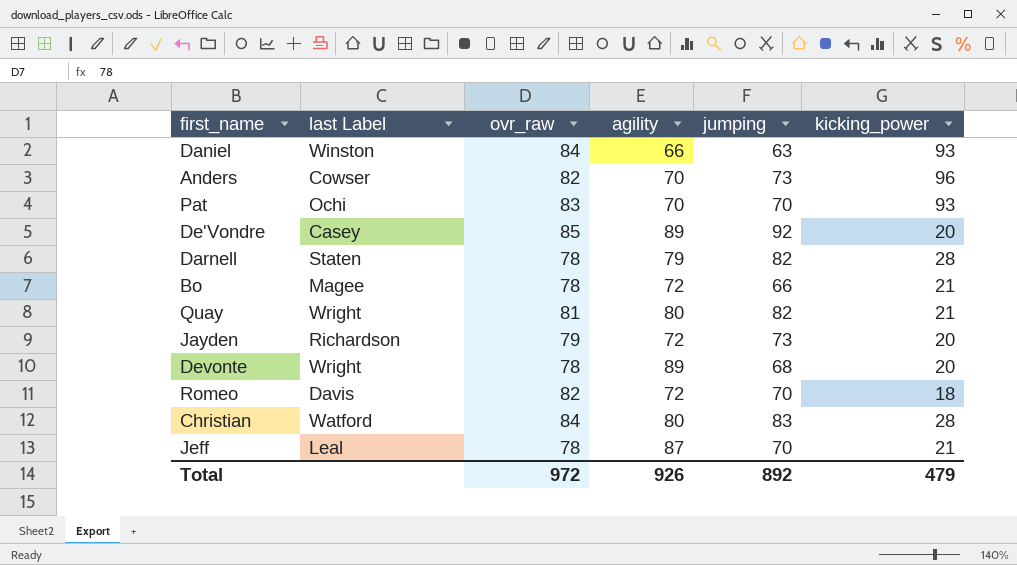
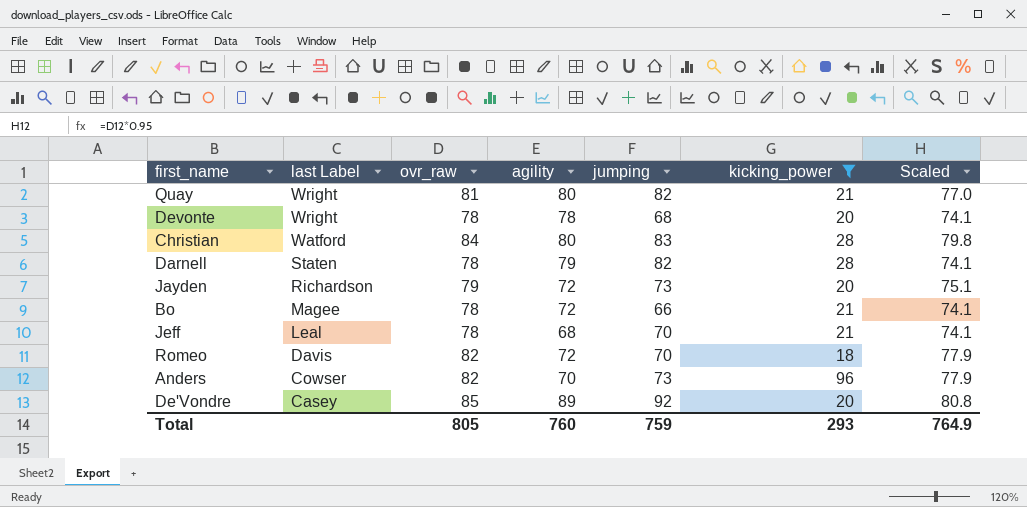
filter: none -> kicking_power != 93
row order: none -> last Label descending
column Scaled | formula: none -> [ovr_raw] * 0.95
Devonte | agility: 89 -> 78
Jeff | agility: 87 -> 68
Total | ovr_raw: 972 -> 805
Total | agility: 926 -> 760
Total | jumping: 892 -> 759
Total | kicking_power: 479 -> 293

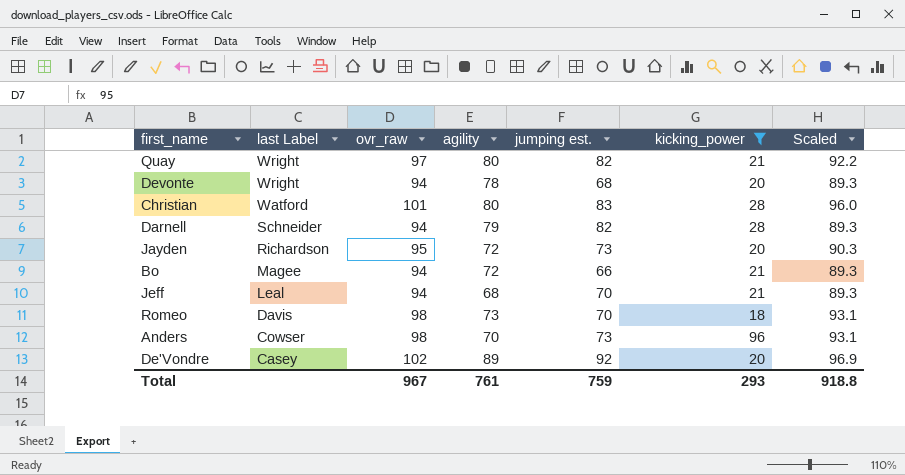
column name: jumping -> jumping est.
Quay | ovr_raw: 81 -> 97
Quay | Scaled: 77.0 -> 92.2
Devonte | ovr_raw: 78 -> 94
Devonte | Scaled: 74.1 -> 89.3
Christian | ovr_raw: 84 -> 101
Christian | Scaled: 79.8 -> 96.0
Darnell | last Label: Staten -> Schneider
Darnell | ovr_raw: 78 -> 94
Darnell | Scaled: 74.1 -> 89.3
Jayden | ovr_raw: 79 -> 95
Jayden | Scaled: 75.1 -> 90.3
Bo | ovr_raw: 78 -> 94
Bo | Scaled: 74.1 -> 89.3
Jeff | ovr_raw: 78 -> 94
Jeff | Scaled: 74.1 -> 89.3
Romeo | ovr_raw: 82 -> 98
Romeo | agility: 72 -> 73
Romeo | Scaled: 77.9 -> 93.1
Anders | ovr_raw: 82 -> 98
Anders | Scaled: 77.9 -> 93.1
De'Vondre | ovr_raw: 85 -> 102
De'Vondre | Scaled: 80.8 -> 96.9
Total | ovr_raw: 805 -> 967
Total | agility: 760 -> 761
Total | Scaled: 764.9 -> 918.8

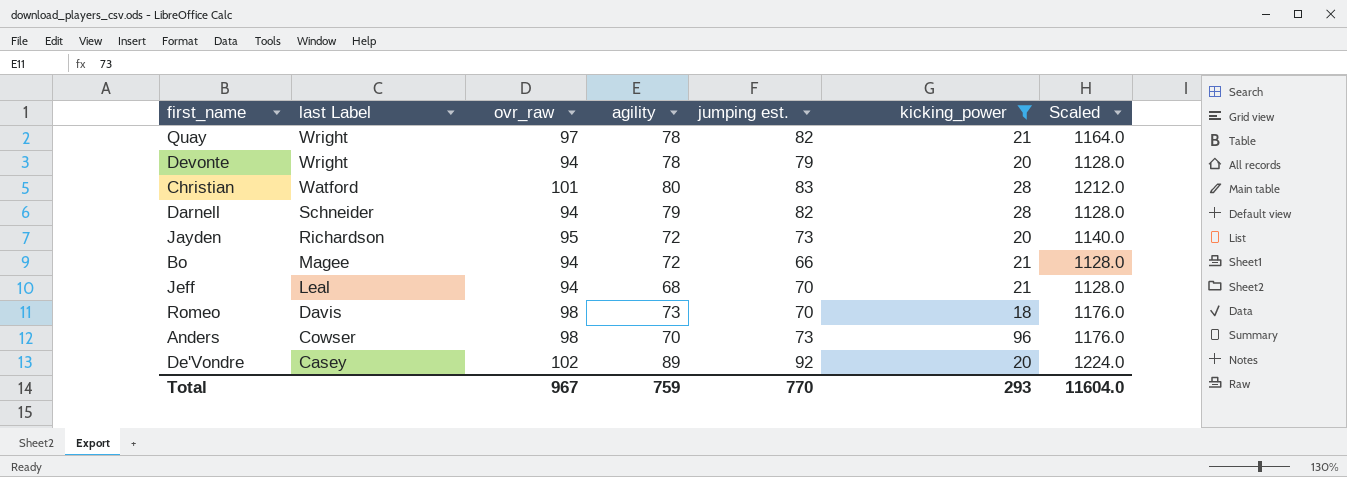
column Scaled | formula: [ovr_raw] * 0.95 -> [ovr_raw] * 12
Quay | agility: 80 -> 78
Devonte | jumping est.: 68 -> 79
Total | agility: 761 -> 759
Total | jumping est.: 759 -> 770
Total | Scaled: 918.8 -> 11604.0

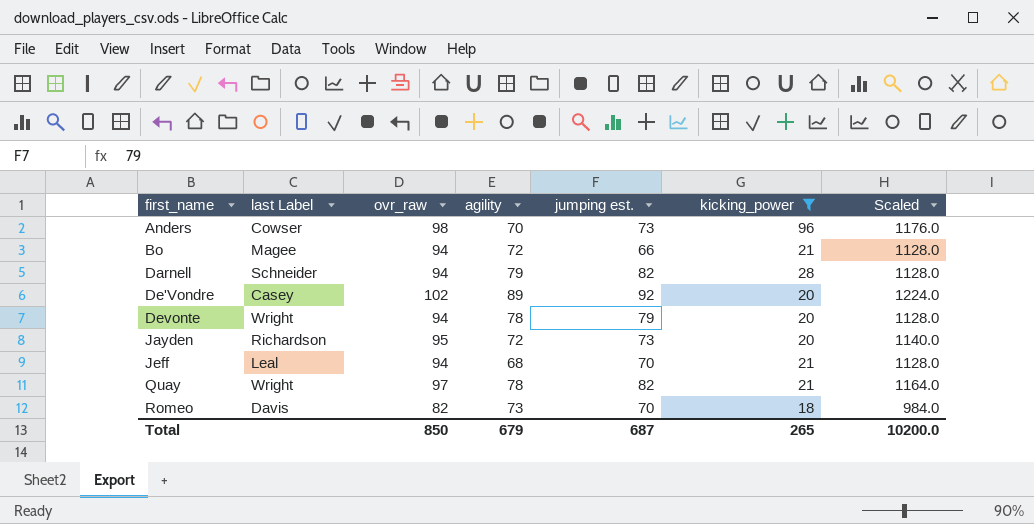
row order: last Label descending -> first_name ascending
row Christian: Watford | 101 | 80 | 83 | 28 | 1212.0 -> none
Romeo | ovr_raw: 98 -> 82
Romeo | Scaled: 1176.0 -> 984.0
Total | ovr_raw: 967 -> 850
Total | agility: 759 -> 679
Total | jumping est.: 770 -> 687
Total | kicking_power: 293 -> 265
Total | Scaled: 11604.0 -> 10200.0

